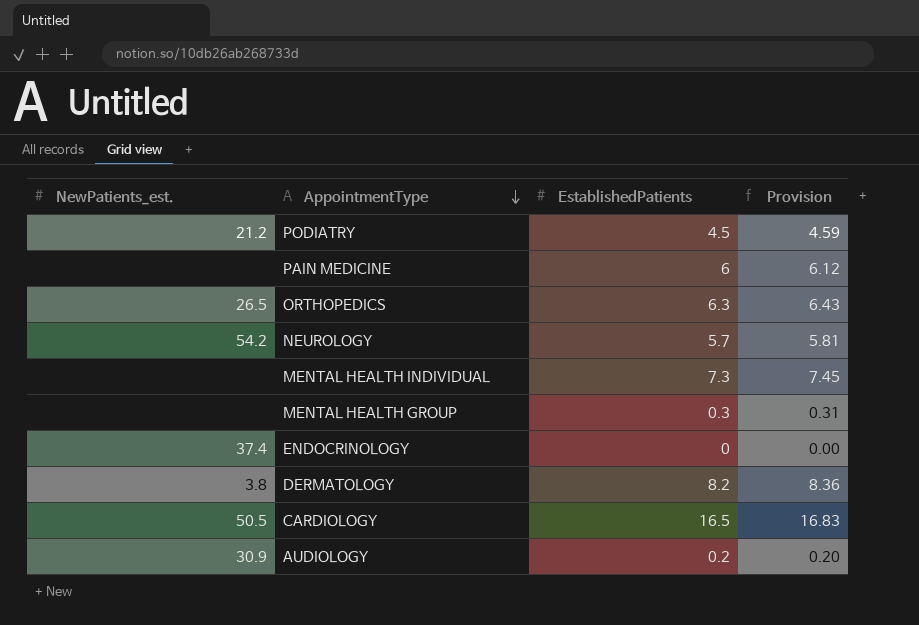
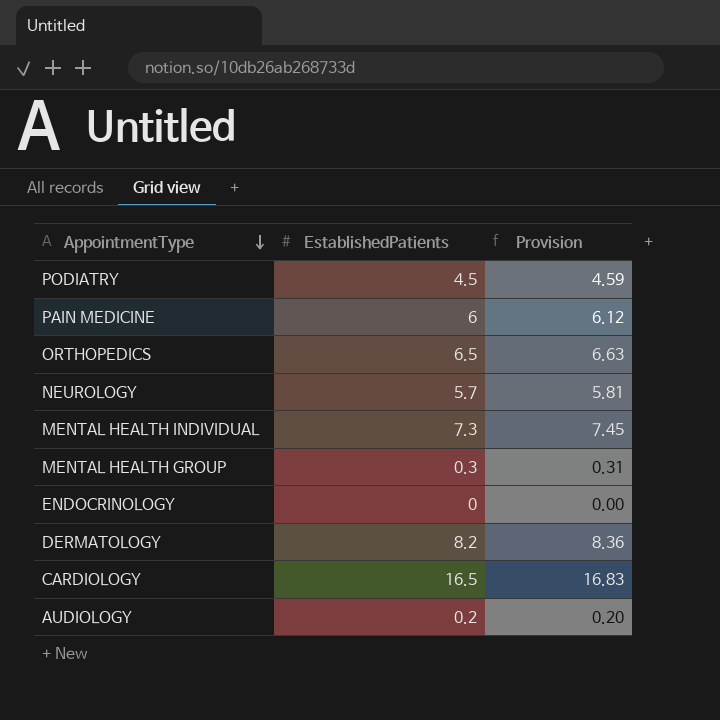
column NewPatients_est. | position: 1 -> none
ORTHOPEDICS | EstablishedPatients: 6.3 -> 6.5
ORTHOPEDICS | Provision: 6.43 -> 6.63

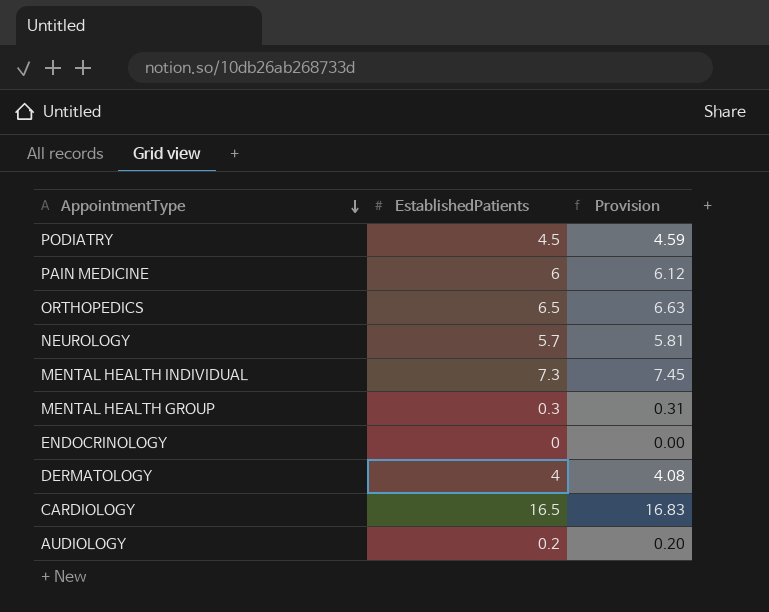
DERMATOLOGY | EstablishedPatients: 8.2 -> 4
DERMATOLOGY | Provision: 8.36 -> 4.08

